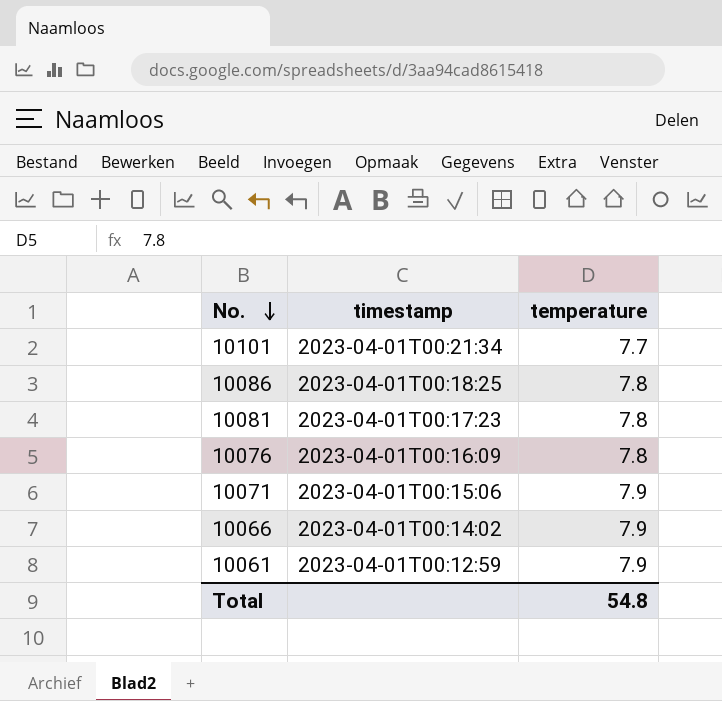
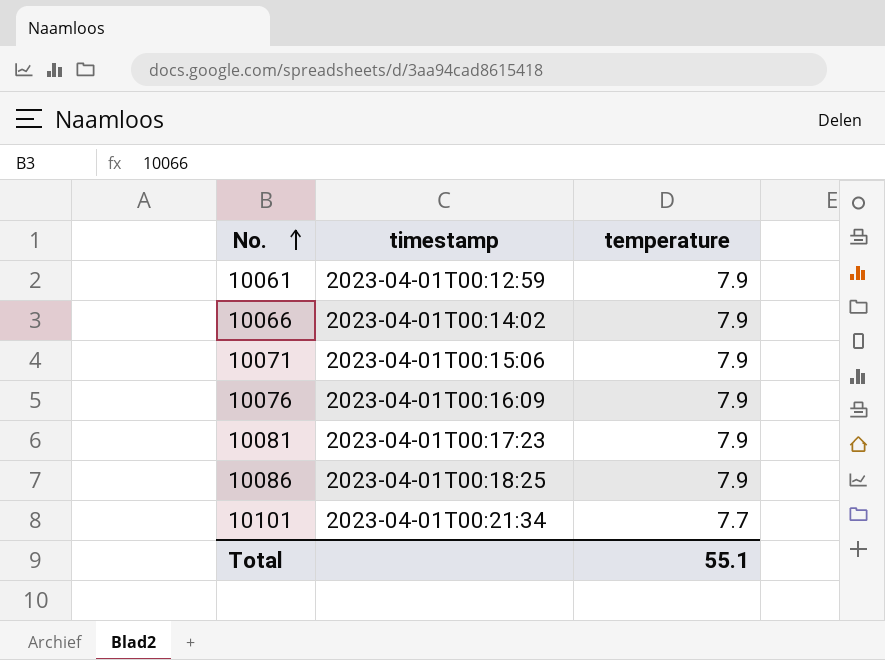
row order: No. descending -> No. ascending
10076 | temperature: 7.8 -> 7.9
10081 | temperature: 7.8 -> 7.9
10086 | temperature: 7.8 -> 7.9
Total | temperature: 54.8 -> 55.1

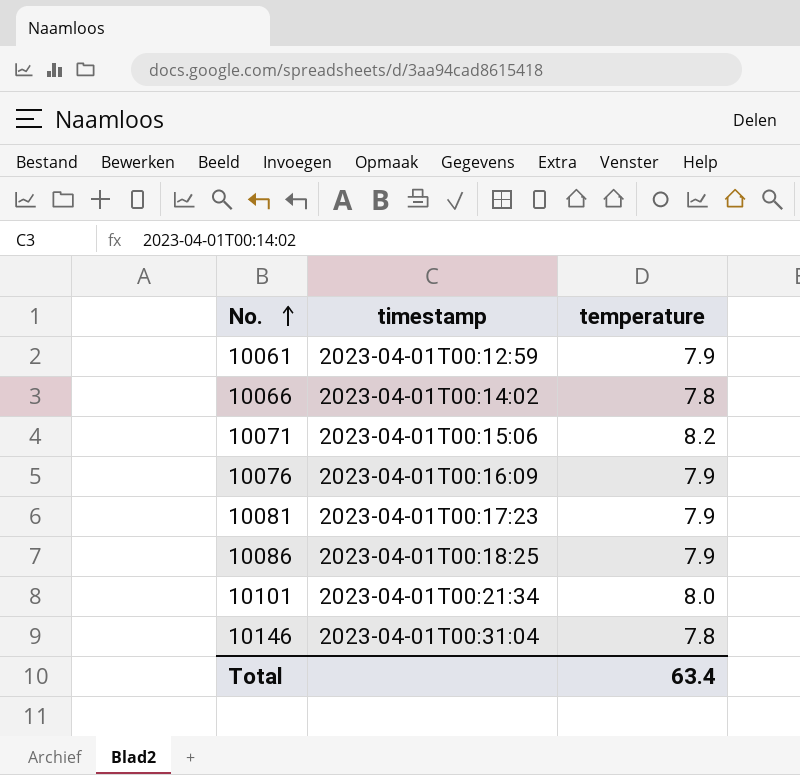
10066 | temperature: 7.9 -> 7.8
10071 | temperature: 7.9 -> 8.2
10101 | temperature: 7.7 -> 8.0
row 10146: none -> 2023-04-01T00:31:04 | 7.8
Total | temperature: 55.1 -> 63.4

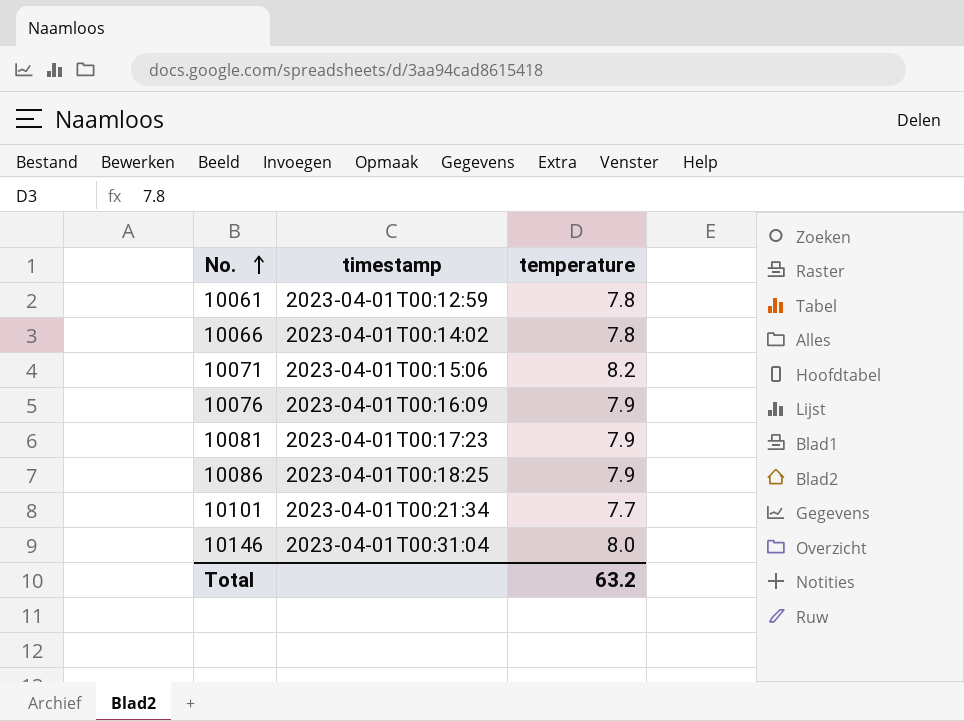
10061 | temperature: 7.9 -> 7.8
10101 | temperature: 8.0 -> 7.7
10146 | temperature: 7.8 -> 8.0
Total | temperature: 63.4 -> 63.2

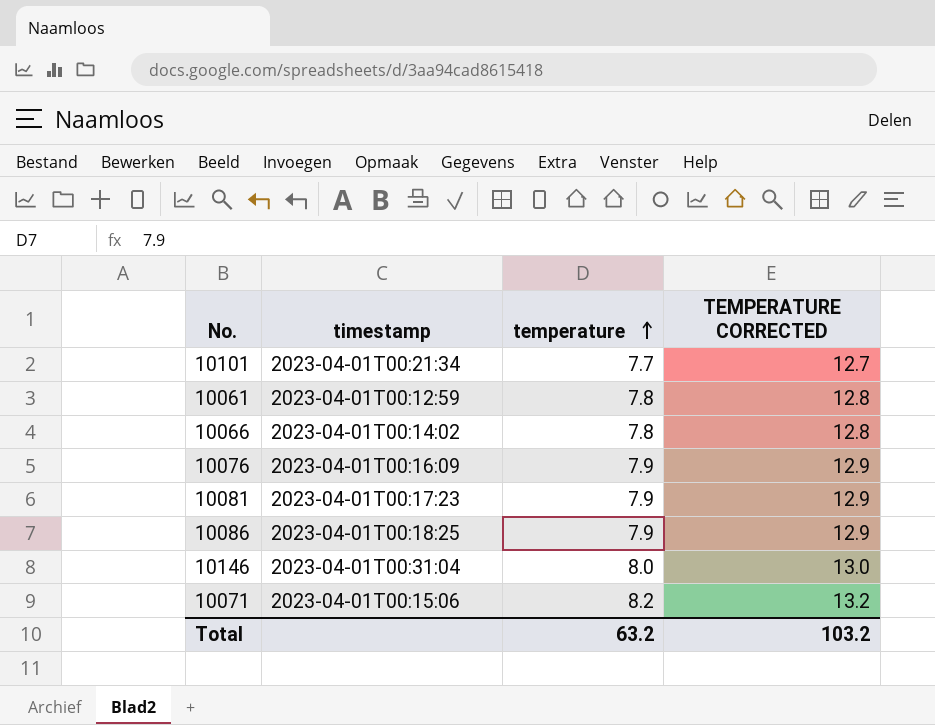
row order: No. ascending -> temperature ascending
column TEMPERATURE CORRECTED | formula: none -> [temperature] + 5

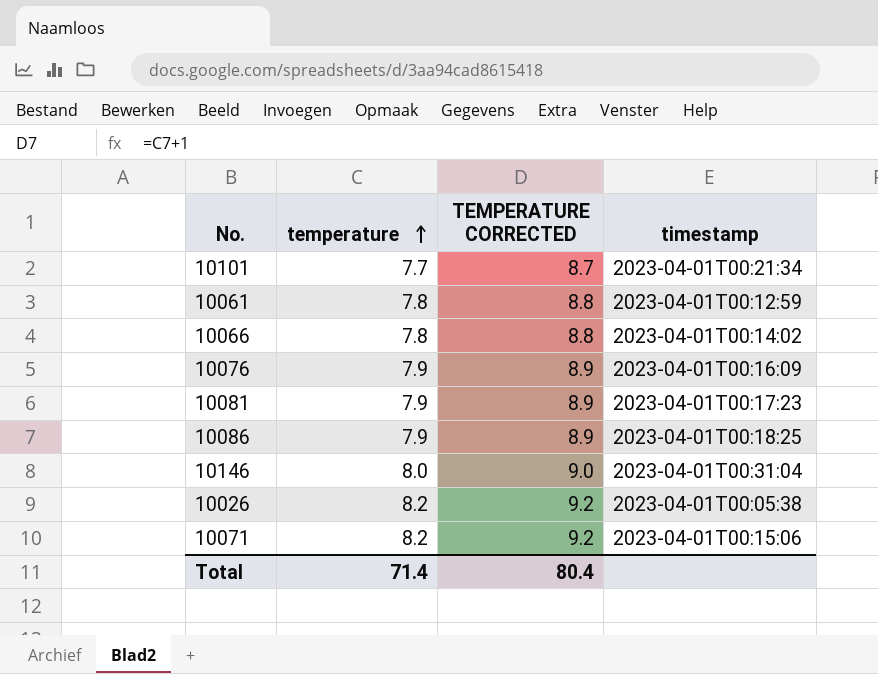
column TEMPERATURE CORRECTED | formula: [temperature] + 5 -> [temperature] + 1
column timestamp | position: 2 -> 4
row 10026: none -> 8.2 | 9.2 | 2023-04-01T00:05:38
Total | temperature: 63.2 -> 71.4
Total | TEMPERATURE CORRECTED: 103.2 -> 80.4

